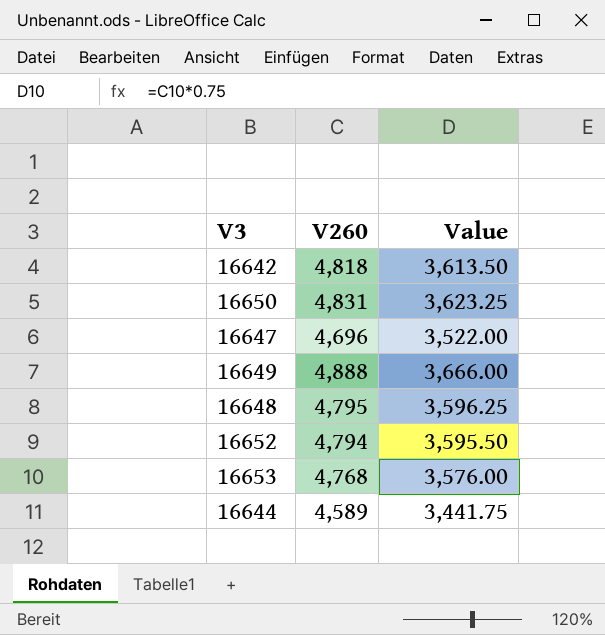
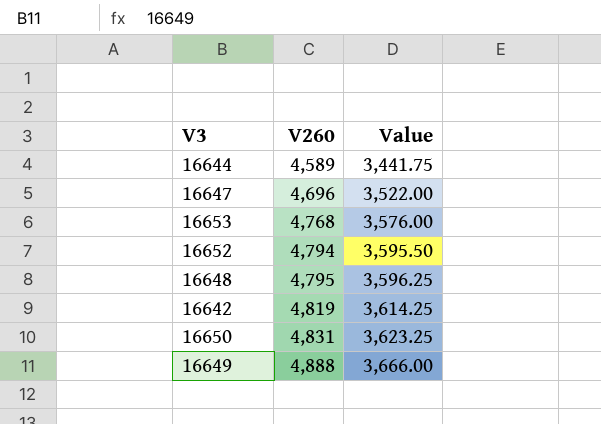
row order: none -> V260 ascending
16642 | V260: 4,818 -> 4,819
16642 | Value: 3,613.50 -> 3,614.25

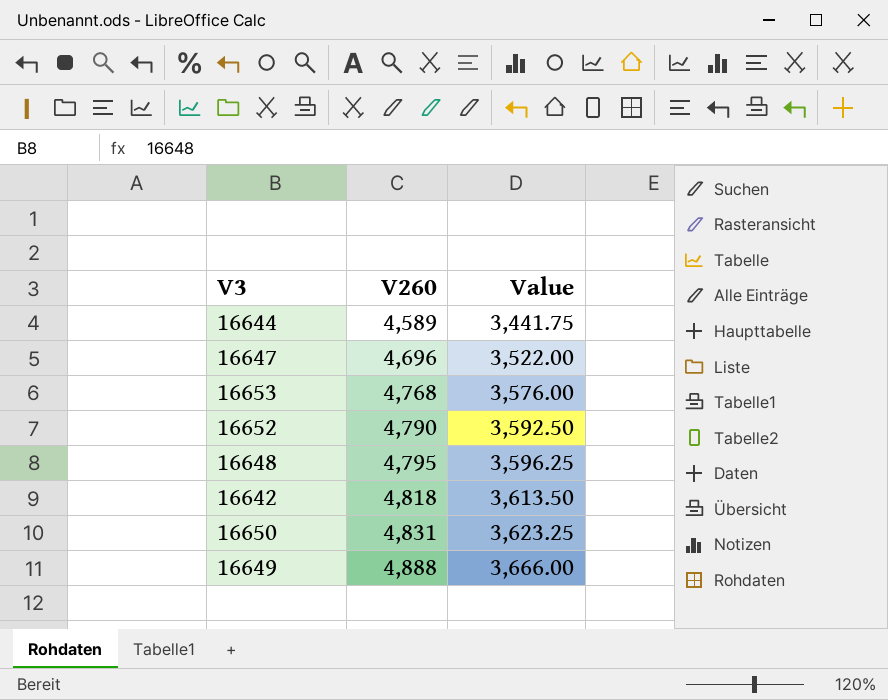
16652 | V260: 4,794 -> 4,790
16652 | Value: 3,595.50 -> 3,592.50
16642 | V260: 4,819 -> 4,818
16642 | Value: 3,614.25 -> 3,613.50

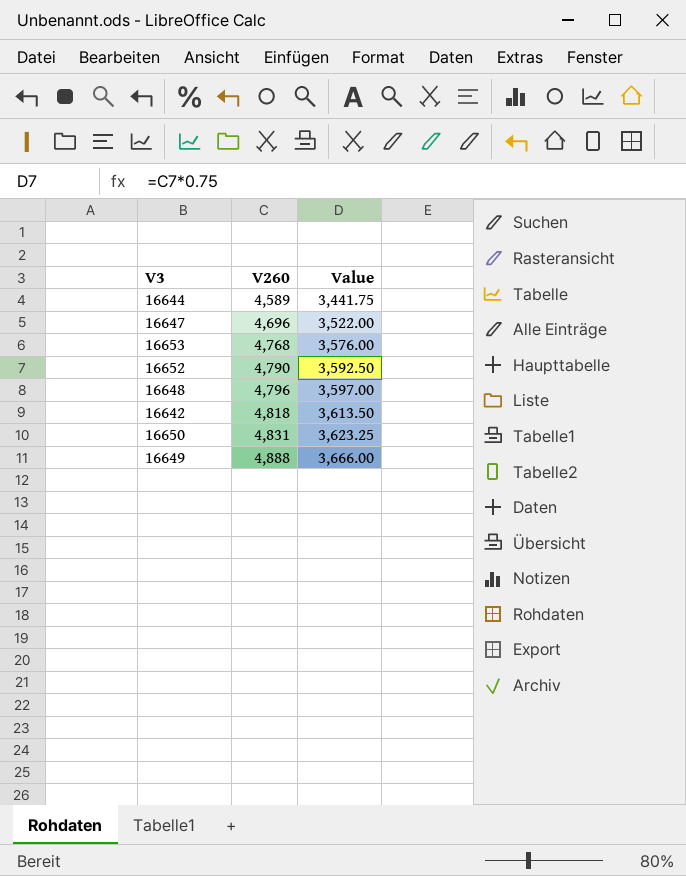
16648 | V260: 4,795 -> 4,796
16648 | Value: 3,596.25 -> 3,597.00

